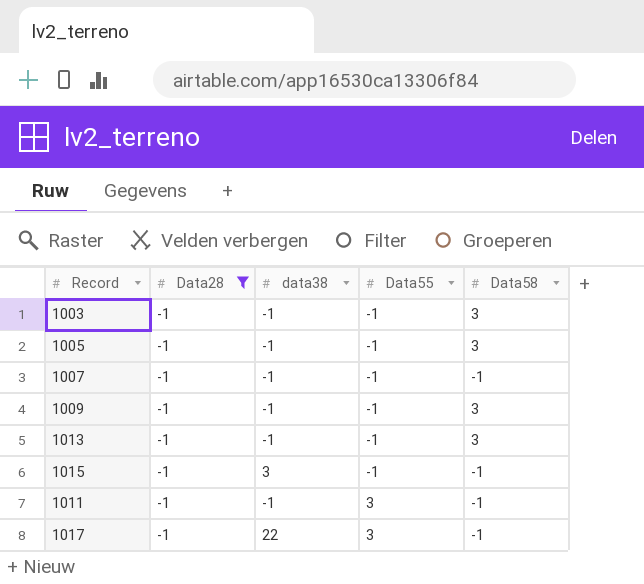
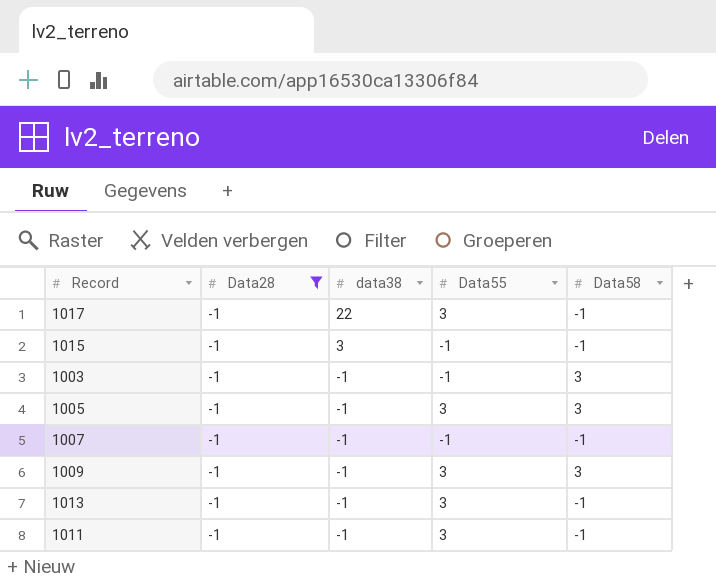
row order: Data55 ascending -> data38 descending
1005 | Data55: -1 -> 3
1009 | Data55: -1 -> 3
1013 | Data55: -1 -> 3
1013 | Data58: 3 -> -1

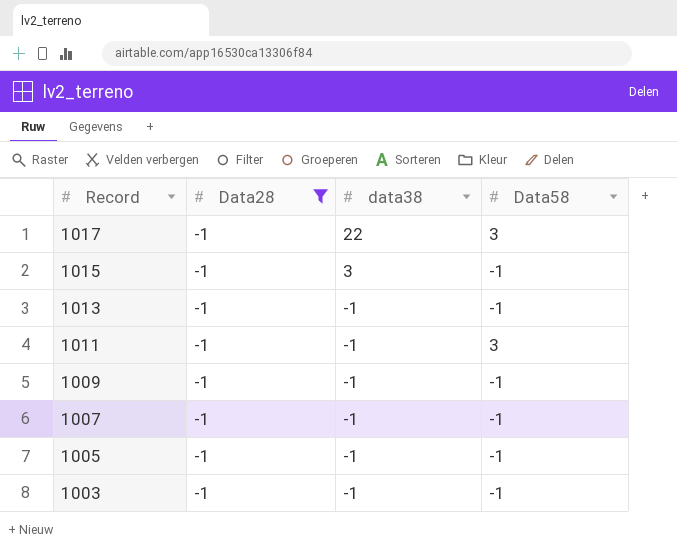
row order: data38 descending -> Record descending
column Data55 | position: 4 -> none
1017 | Data58: -1 -> 3
1011 | Data58: -1 -> 3
1009 | Data58: 3 -> -1
1005 | Data58: 3 -> -1
1003 | Data58: 3 -> -1

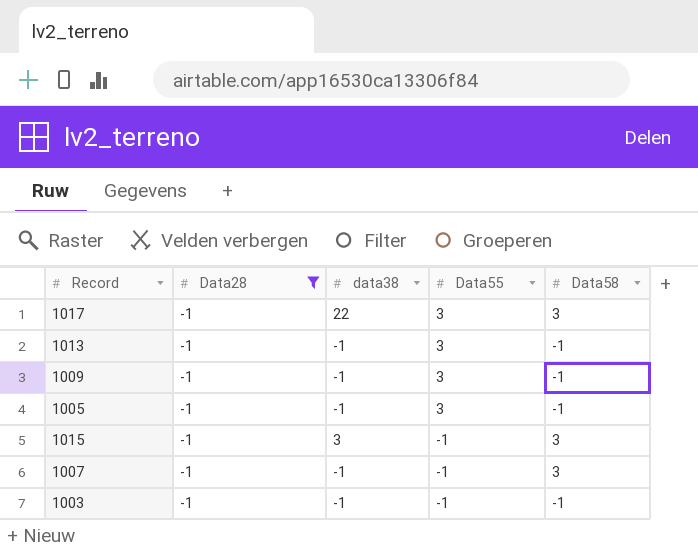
row order: Record descending -> Data55 descending
column Data55 | position: none -> 4
row 1011: -1 | -1 | 3 -> none
1015 | Data58: -1 -> 3
1007 | Data58: -1 -> 3

